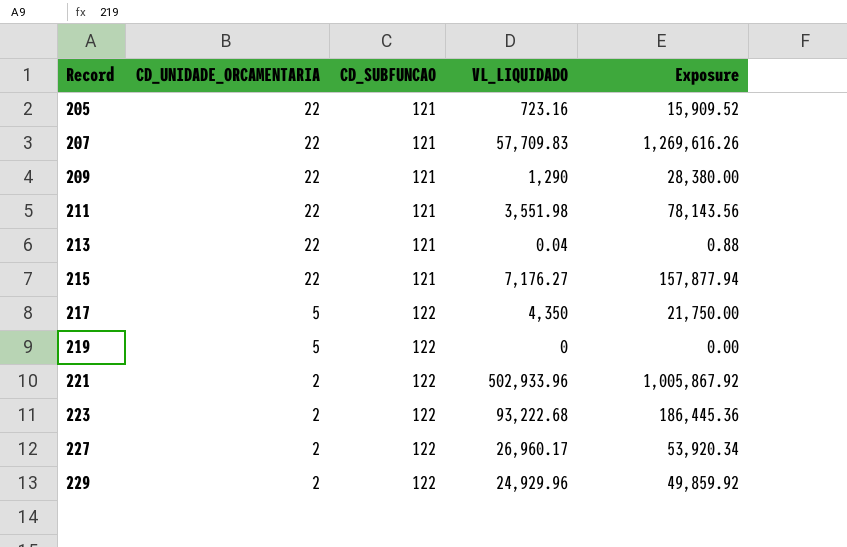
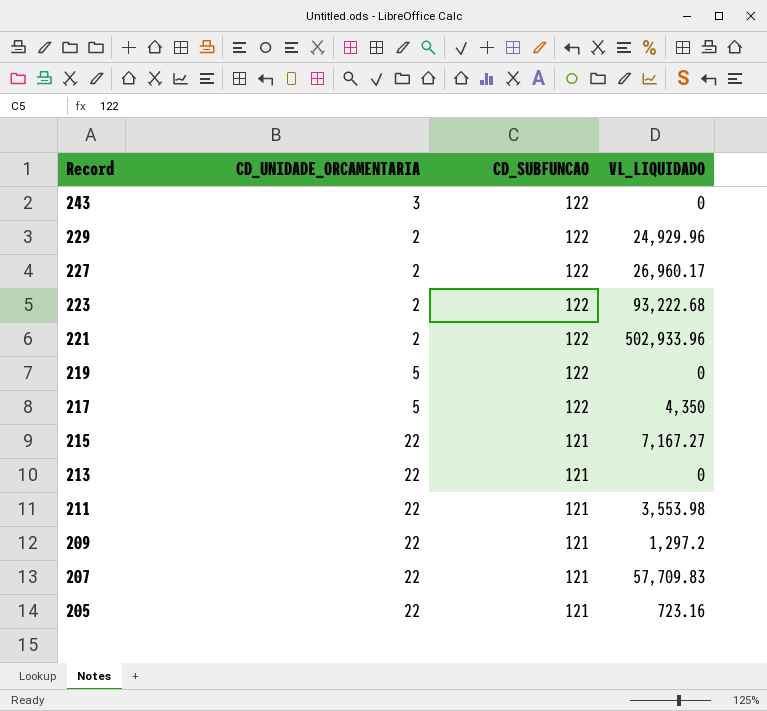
row order: Record ascending -> Record descending
column Exposure | formula: [CD_UNIDADE_ORCAMENTARIA] * [VL_LIQUIDADO] -> none
row 243: none -> 3 | 122 | 0
215 | VL_LIQUIDADO: 7,176.27 -> 7,167.27
213 | VL_LIQUIDADO: 0.04 -> 0
211 | VL_LIQUIDADO: 3,551.98 -> 3,553.98
209 | VL_LIQUIDADO: 1,290 -> 1,297.2

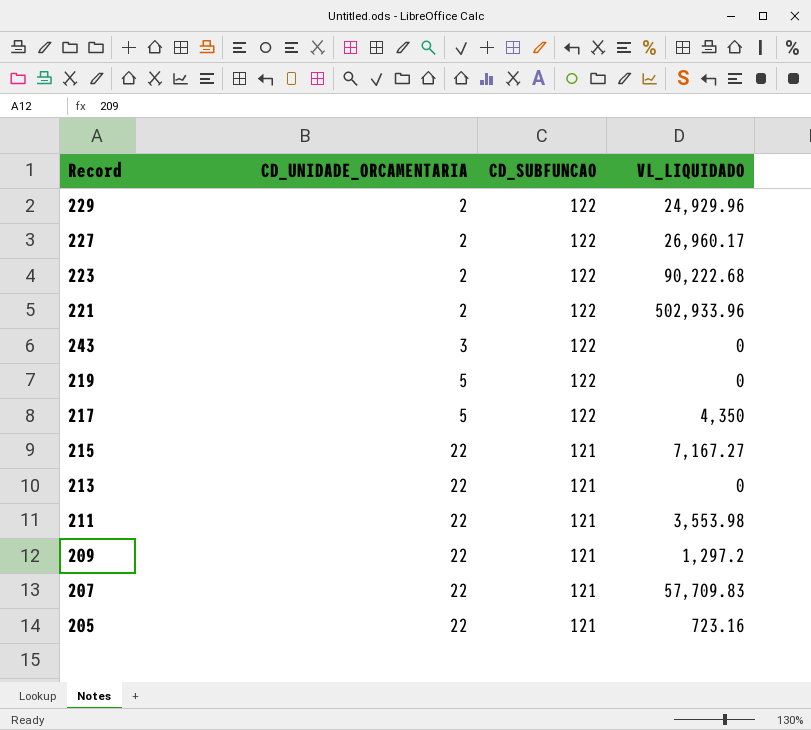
row order: Record descending -> CD_UNIDADE_ORCAMENTARIA ascending
223 | VL_LIQUIDADO: 93,222.68 -> 90,222.68

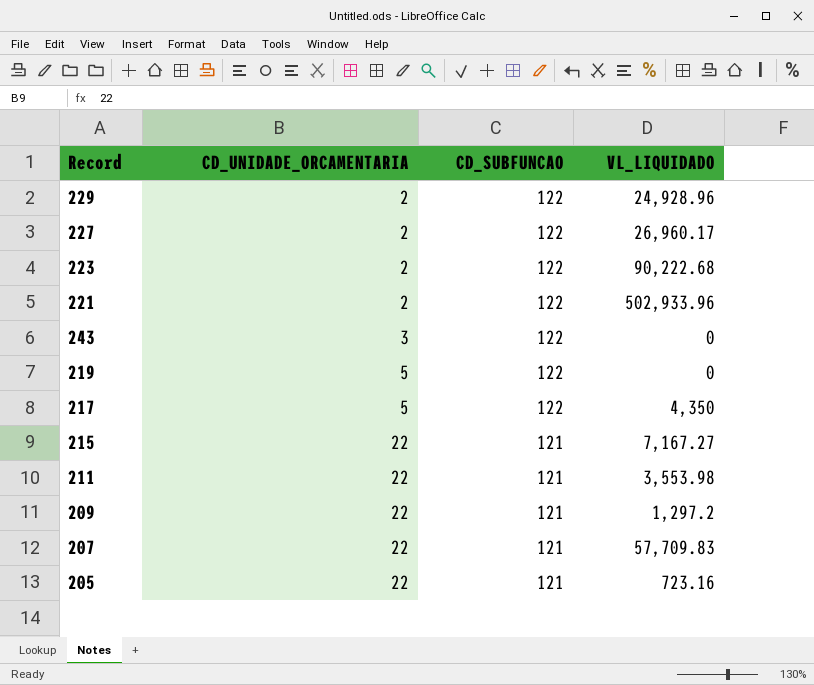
row 213: 22 | 121 | 0 -> none
229 | VL_LIQUIDADO: 24,929.96 -> 24,928.96

